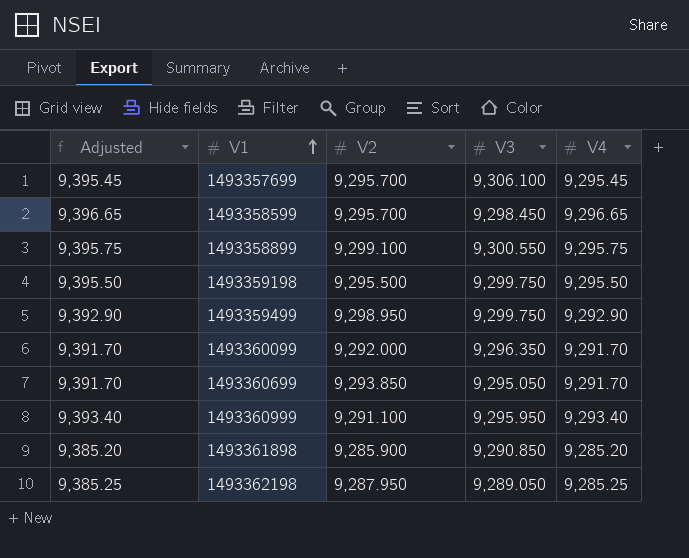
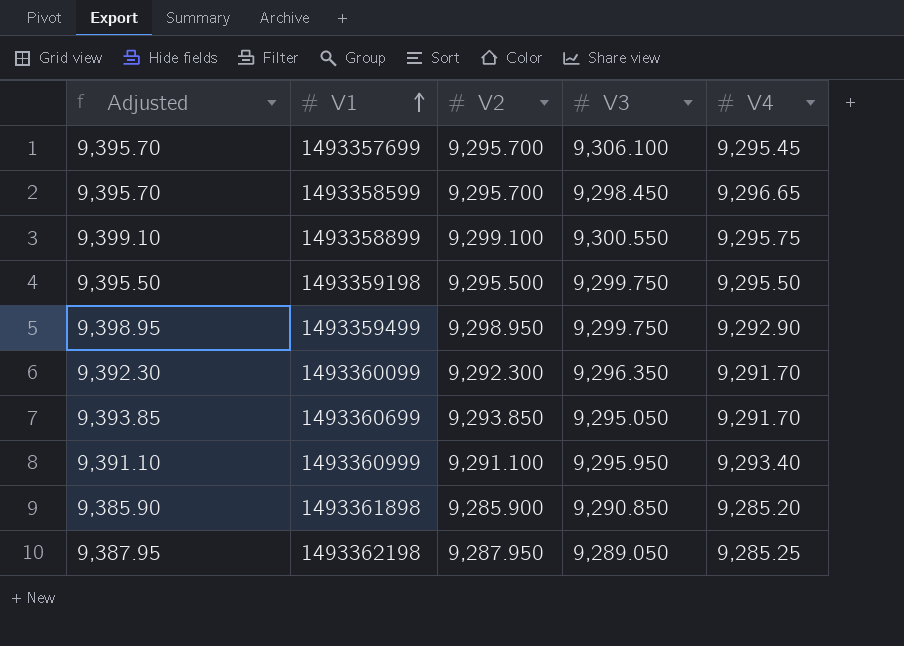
column Adjusted | formula: [V4] + 100 -> [V2] + 100
1493360099 | V2: 9,292.000 -> 9,292.300

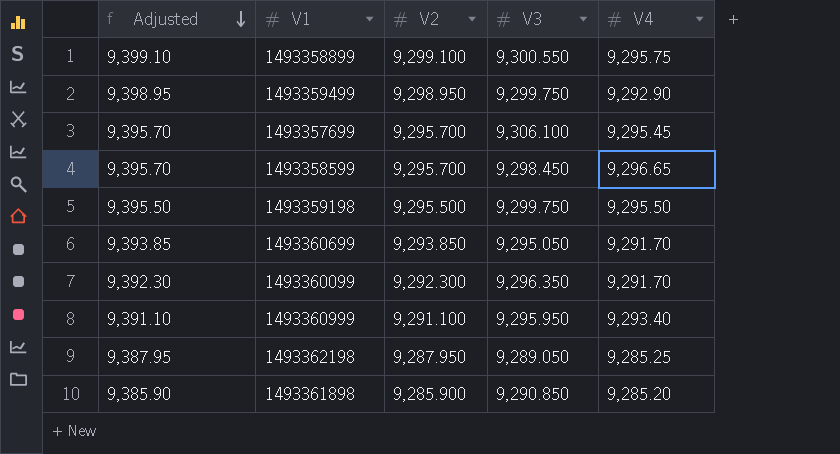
row order: V1 ascending -> Adjusted descending

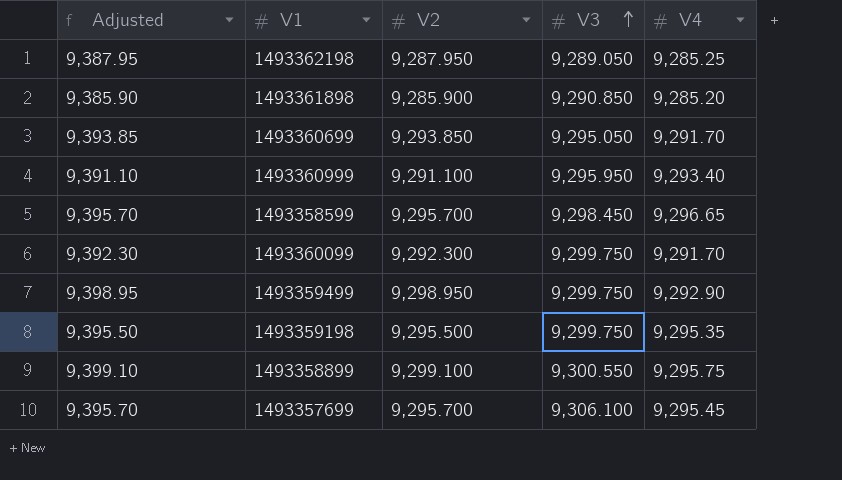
row order: Adjusted descending -> V3 ascending
1493360099 | V3: 9,296.350 -> 9,299.750
1493359198 | V4: 9,295.50 -> 9,295.35

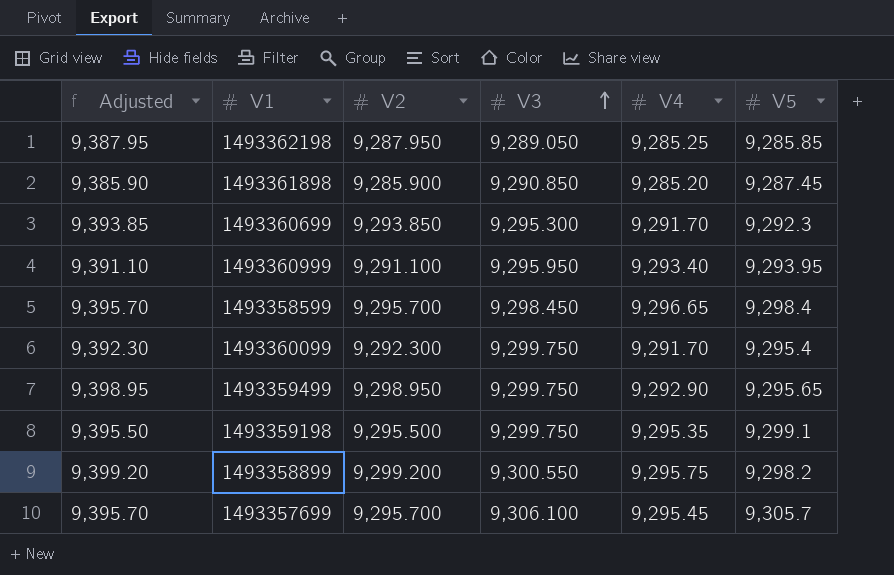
column V5 | position: none -> 6
1493360699 | V3: 9,295.050 -> 9,295.300
1493358899 | Adjusted: 9,399.10 -> 9,399.20
1493358899 | V2: 9,299.100 -> 9,299.200

